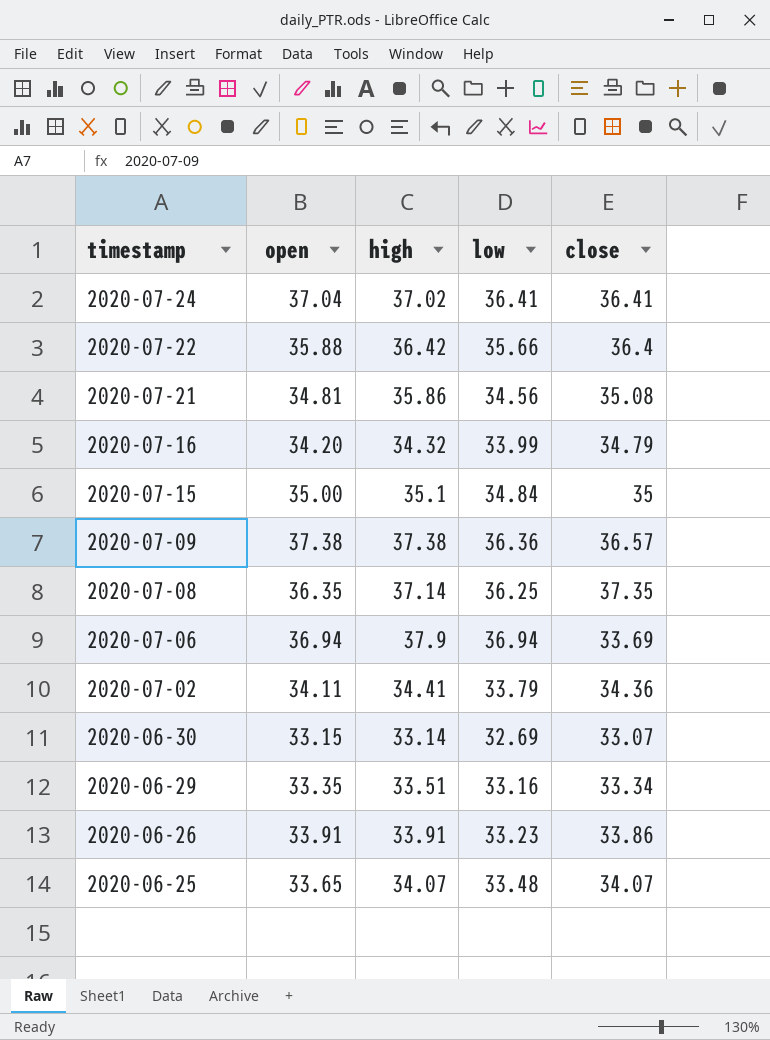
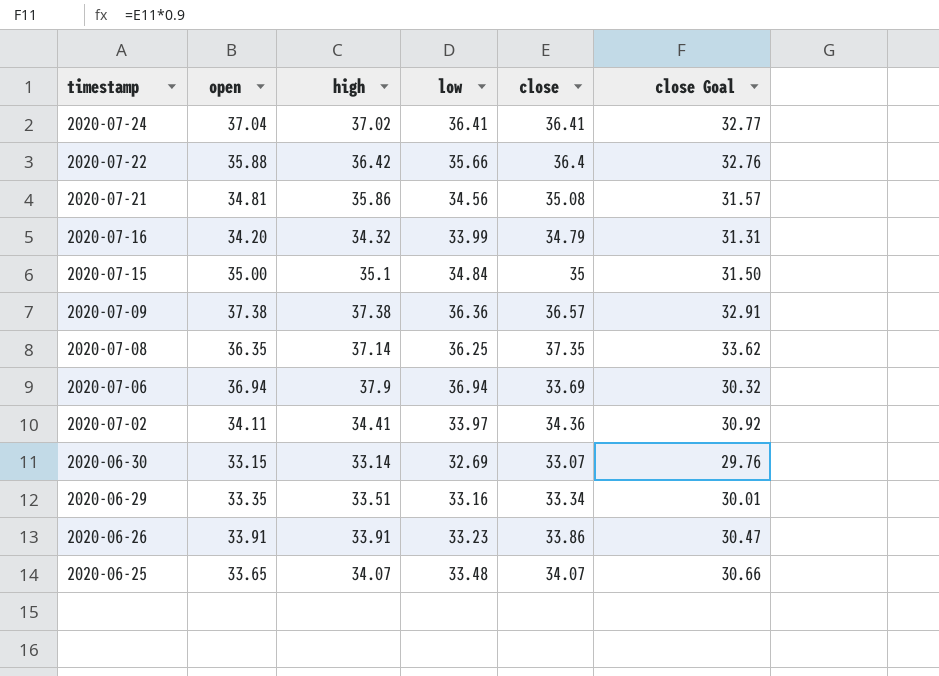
column close Goal | formula: none -> [close] * 0.9
2020-07-02 | low: 33.79 -> 33.97

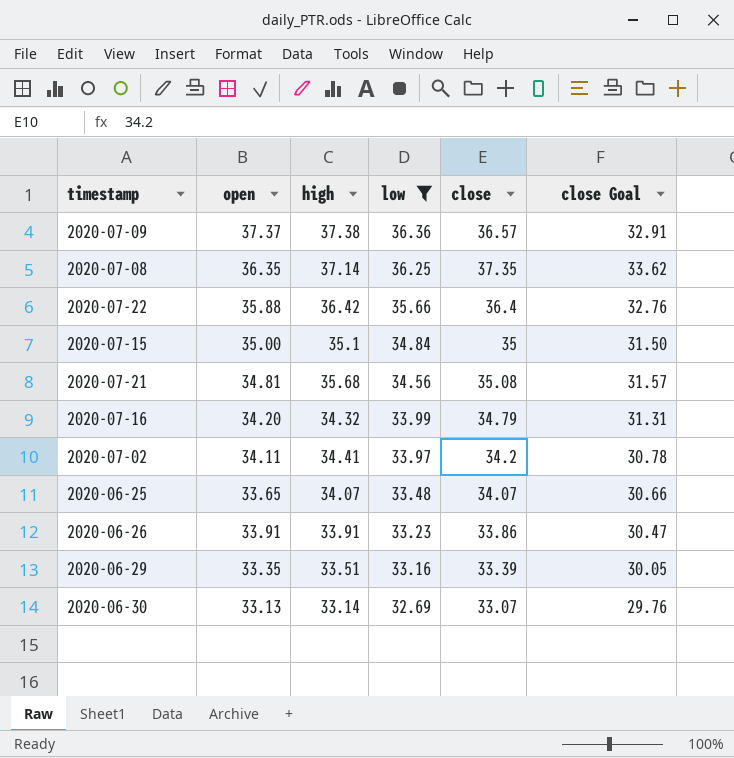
filter: none -> low <= 36.36
row order: timestamp descending -> low descending
2020-07-09 | open: 37.38 -> 37.37
2020-07-21 | high: 35.86 -> 35.68
2020-07-02 | close: 34.36 -> 34.2
2020-07-02 | close Goal: 30.92 -> 30.78
2020-06-29 | close: 33.34 -> 33.39
2020-06-29 | close Goal: 30.01 -> 30.05
2020-06-30 | open: 33.15 -> 33.13

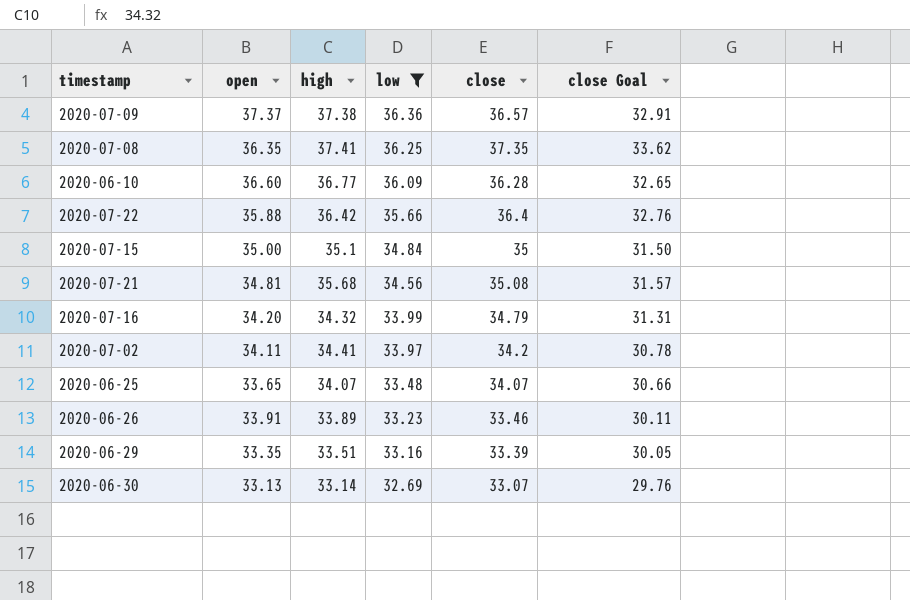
2020-07-08 | high: 37.14 -> 37.41
row 2020-06-10: none -> 36.60 | 36.77 | 36.09 | 36.28 | 32.65
2020-06-26 | high: 33.91 -> 33.89
2020-06-26 | close: 33.86 -> 33.46
2020-06-26 | close Goal: 30.47 -> 30.11

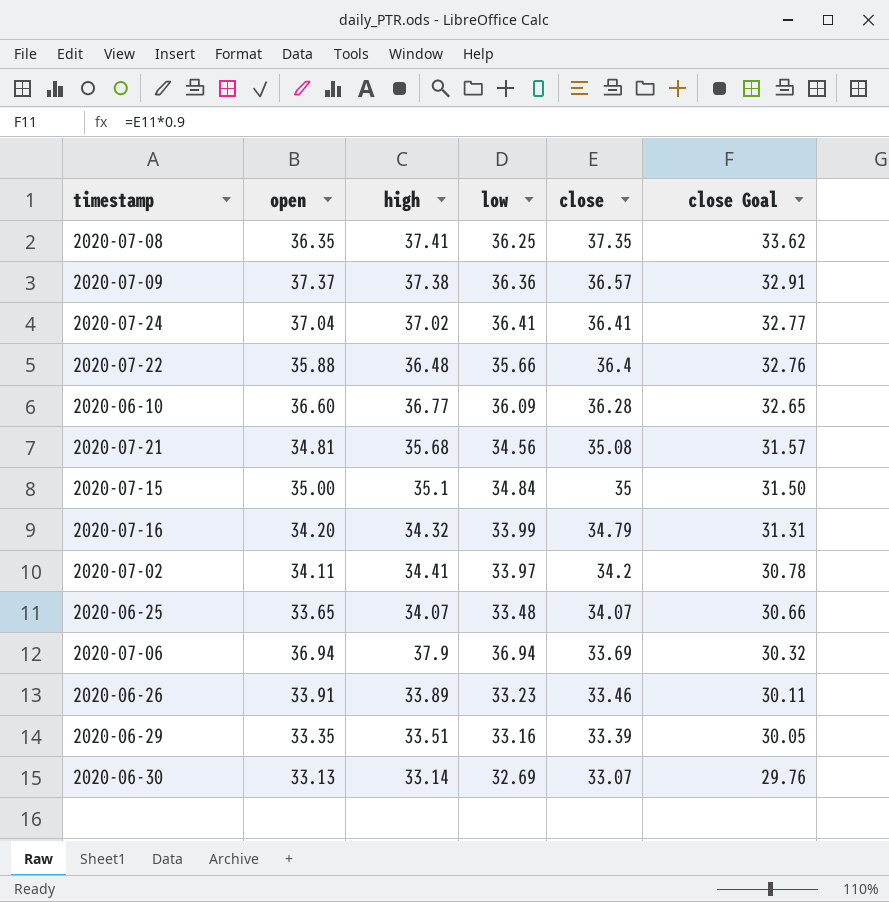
filter: low <= 36.36 -> none
row order: low descending -> close descending
2020-07-22 | high: 36.42 -> 36.48

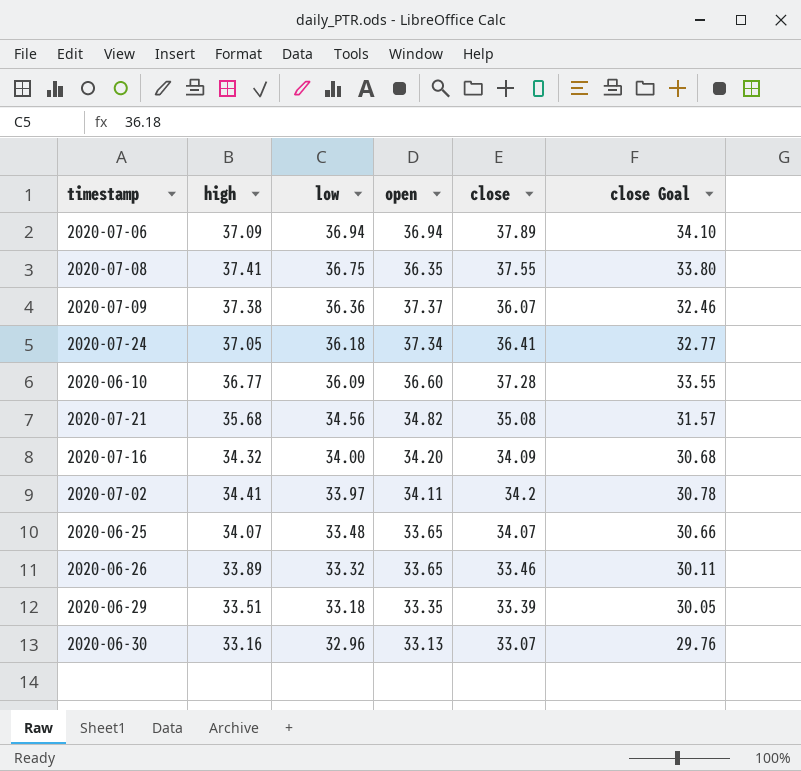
row order: close descending -> low descending
column open | position: 2 -> 4
row 2020-07-22: 35.88 | 36.48 | 35.66 | 36.4 | 32.76 -> none
row 2020-07-15: 35.00 | 35.1 | 34.84 | 35 | 31.50 -> none
2020-07-06 | high: 37.9 -> 37.09
2020-07-06 | close: 33.69 -> 37.89
2020-07-06 | close Goal: 30.32 -> 34.10
2020-07-08 | low: 36.25 -> 36.75
2020-07-08 | close: 37.35 -> 37.55
2020-07-08 | close Goal: 33.62 -> 33.80
2020-07-09 | close: 36.57 -> 36.07
2020-07-09 | close Goal: 32.91 -> 32.46
2020-07-24 | high: 37.02 -> 37.05
2020-07-24 | low: 36.41 -> 36.18
2020-07-24 | open: 37.04 -> 37.34
2020-06-10 | close: 36.28 -> 37.28
2020-06-10 | close Goal: 32.65 -> 33.55
2020-07-21 | open: 34.81 -> 34.82
2020-07-16 | low: 33.99 -> 34.00
2020-07-16 | close: 34.79 -> 34.09
2020-07-16 | close Goal: 31.31 -> 30.68
2020-06-26 | low: 33.23 -> 33.32
2020-06-26 | open: 33.91 -> 33.65
2020-06-29 | low: 33.16 -> 33.18
2020-06-30 | high: 33.14 -> 33.16
2020-06-30 | low: 32.69 -> 32.96

